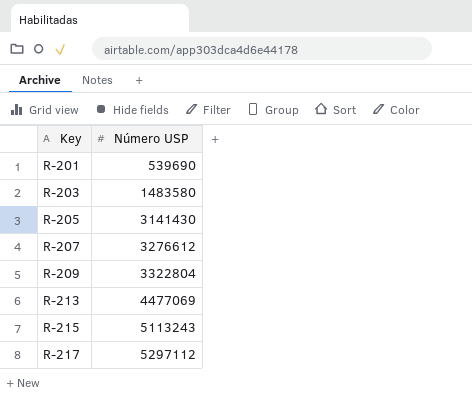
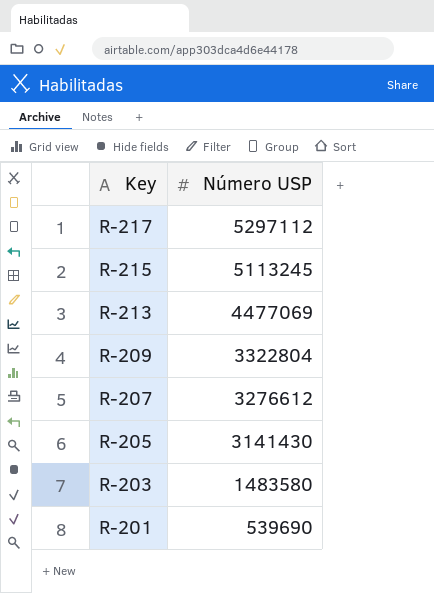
row order: Key ascending -> Key descending
R-215 | Número USP: 5113243 -> 5113245

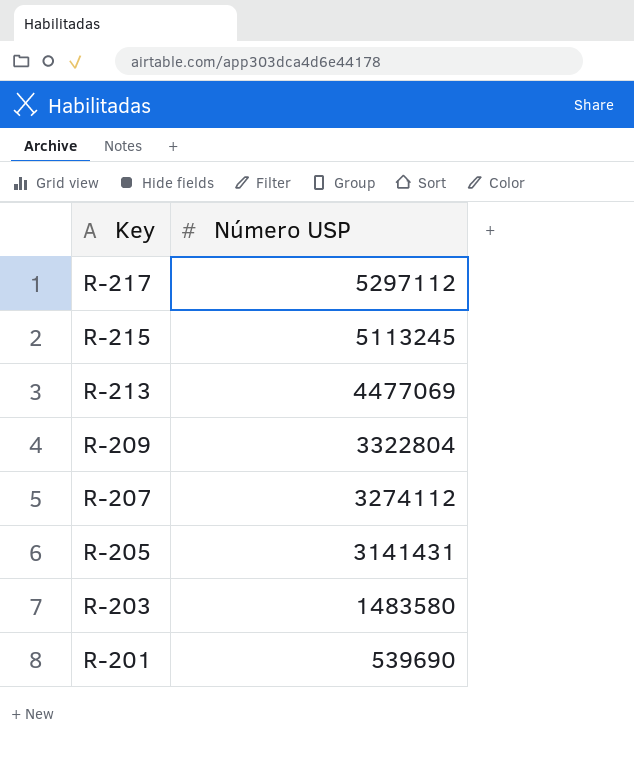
R-207 | Número USP: 3276612 -> 3274112
R-205 | Número USP: 3141430 -> 3141431

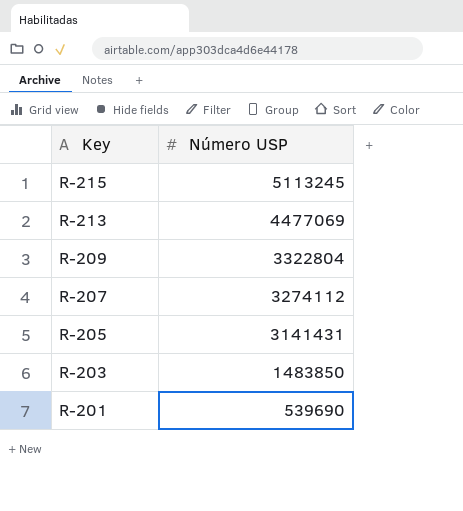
row R-217: 5297112 -> none
R-203 | Número USP: 1483580 -> 1483850

